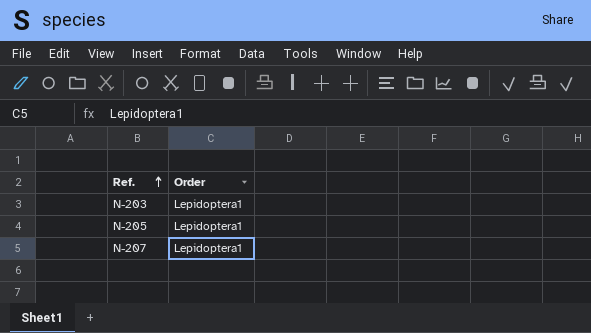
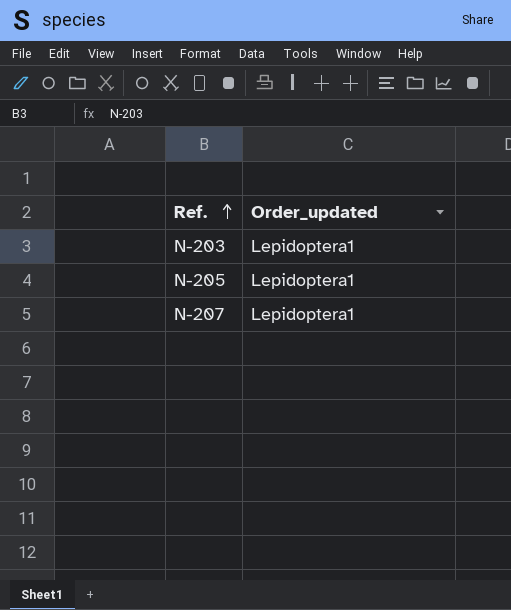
column name: Order -> Order_updated

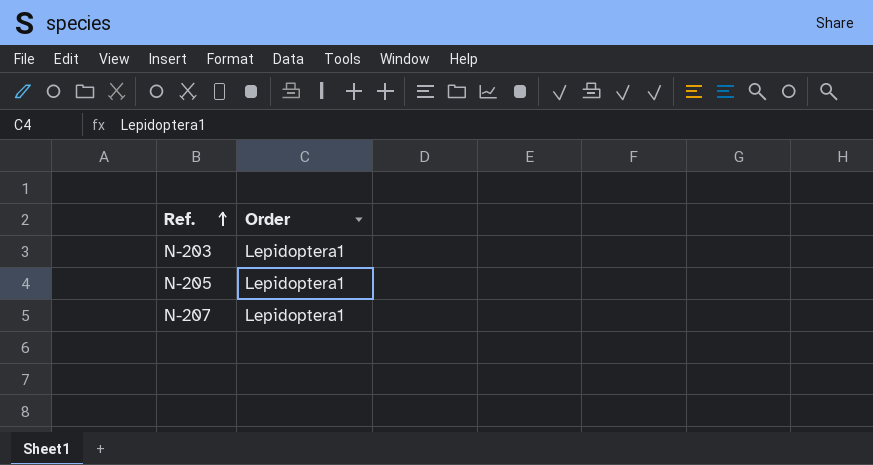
column name: Order_updated -> Order

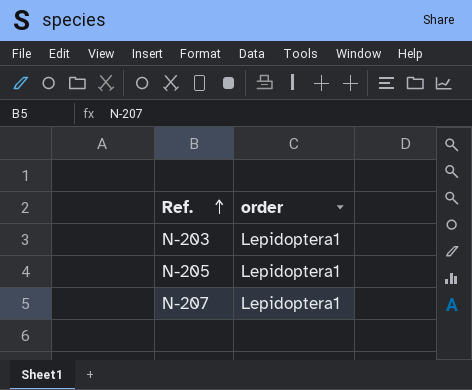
column name: Order -> order

